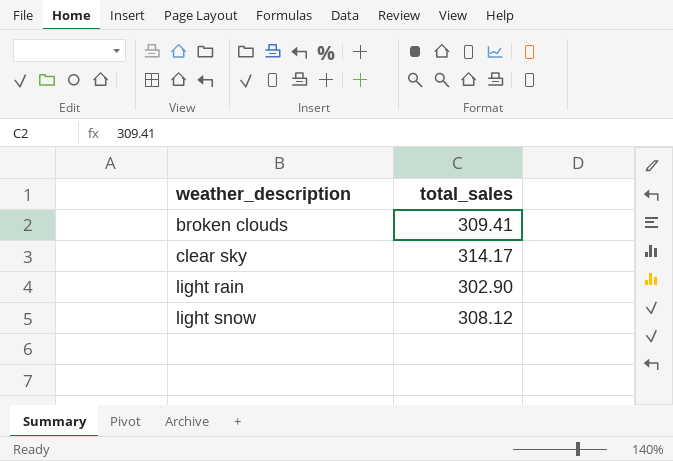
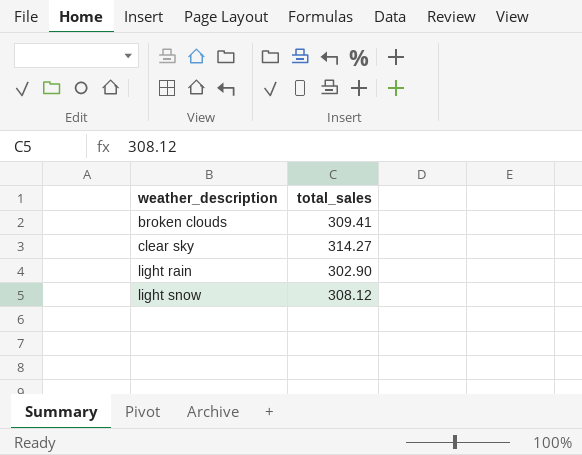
clear sky | total_sales: 314.17 -> 314.27

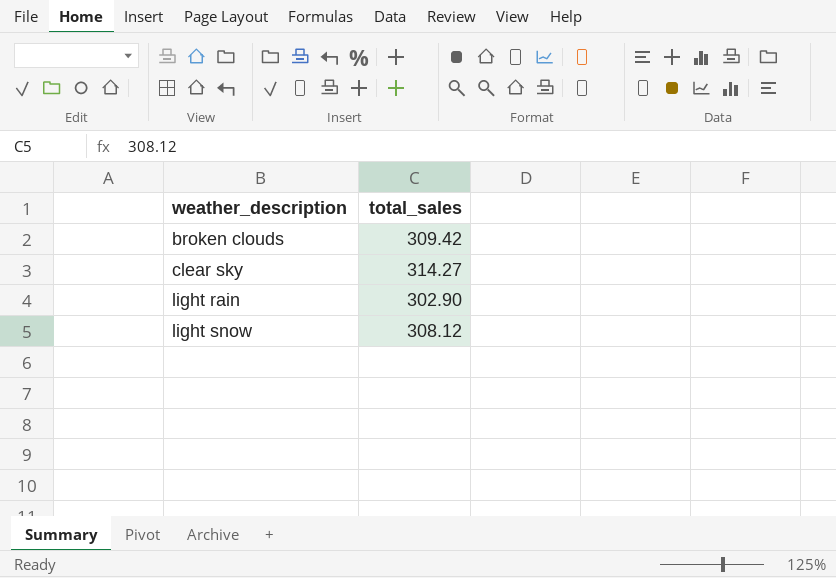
broken clouds | total_sales: 309.41 -> 309.42

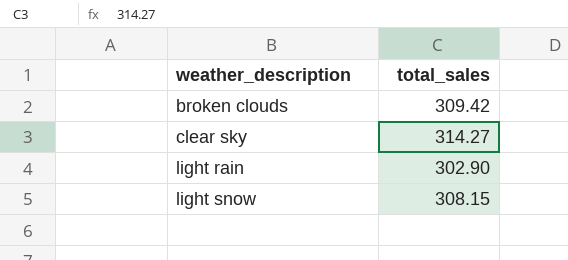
light snow | total_sales: 308.12 -> 308.15

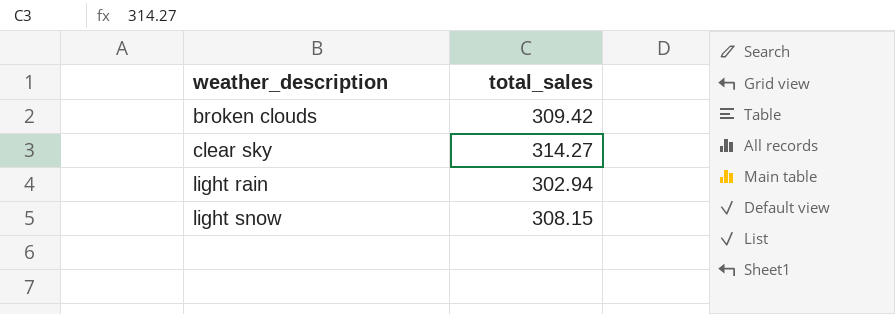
light rain | total_sales: 302.90 -> 302.94

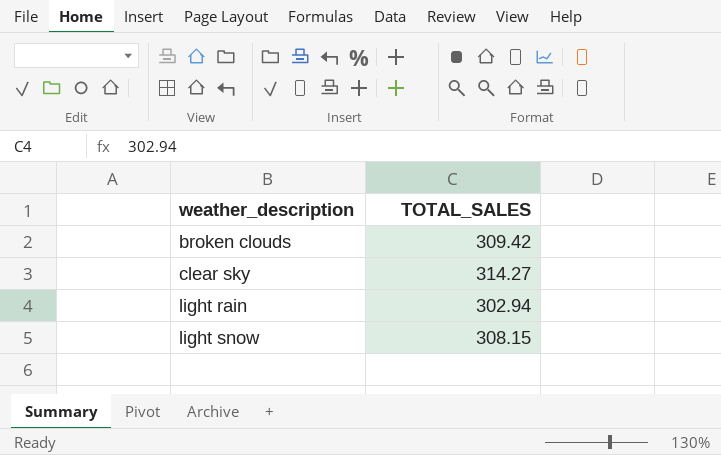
column name: total_sales -> TOTAL_SALES

